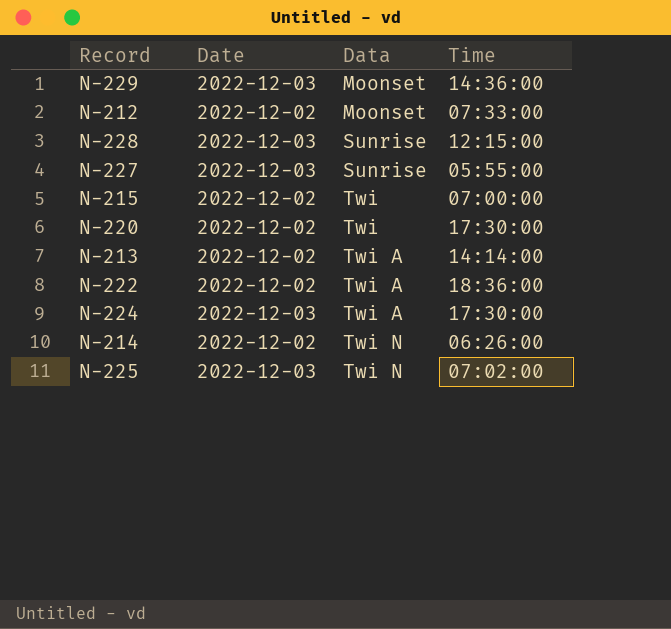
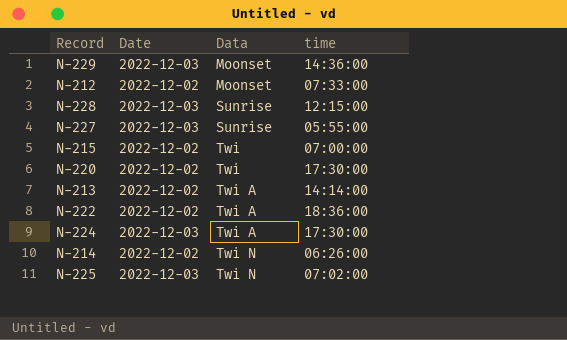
column name: Time -> time

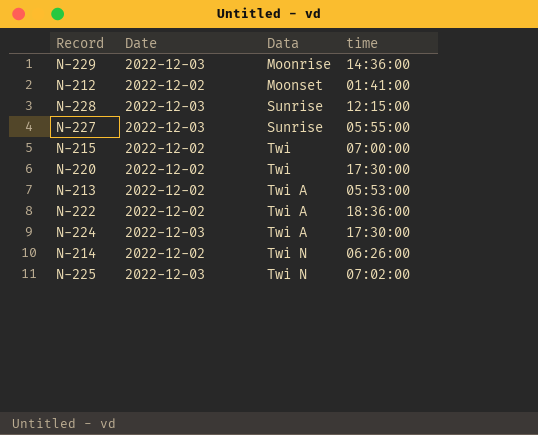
N-229 | Data: Moonset -> Moonrise
N-212 | time: 07:33:00 -> 01:41:00
N-213 | time: 14:14:00 -> 05:53:00

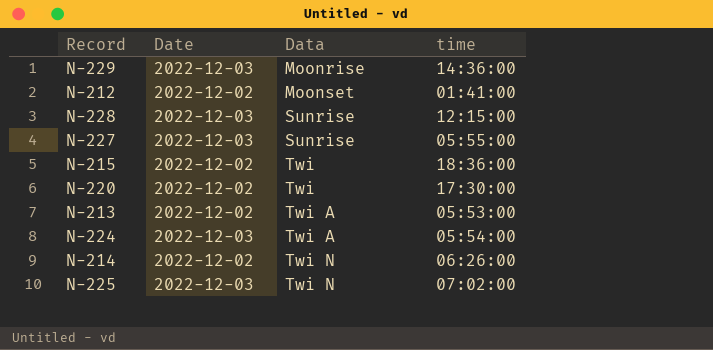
row N-222: 2022-12-02 | Twi A | 18:36:00 -> none
N-215 | time: 07:00:00 -> 18:36:00
N-224 | time: 17:30:00 -> 05:54:00

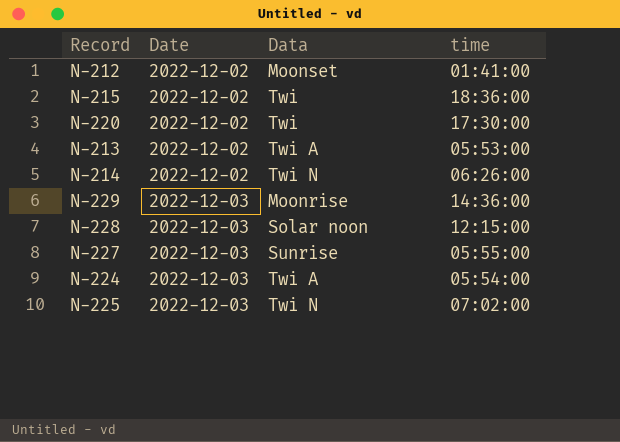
row order: Data ascending -> Date ascending
N-228 | Data: Sunrise -> Solar noon

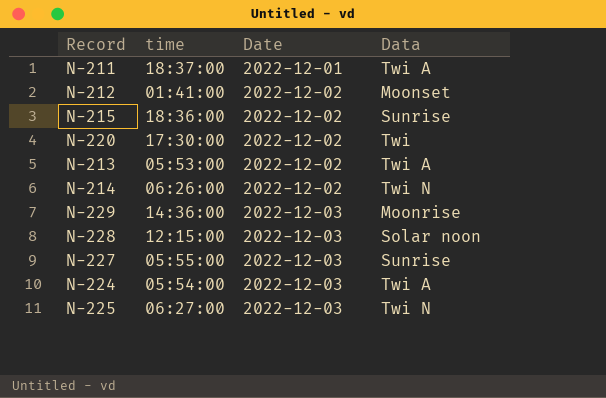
column time | position: 4 -> 2
row N-211: none -> 18:37:00 | 2022-12-01 | Twi A
N-215 | Data: Twi -> Sunrise
N-225 | time: 07:02:00 -> 06:27:00

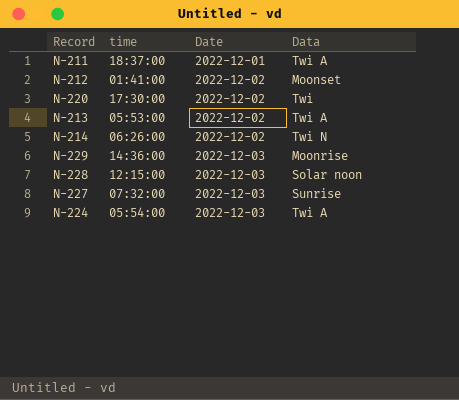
row N-215: 18:36:00 | 2022-12-02 | Sunrise -> none
row N-225: 06:27:00 | 2022-12-03 | Twi N -> none
N-227 | time: 05:55:00 -> 07:32:00

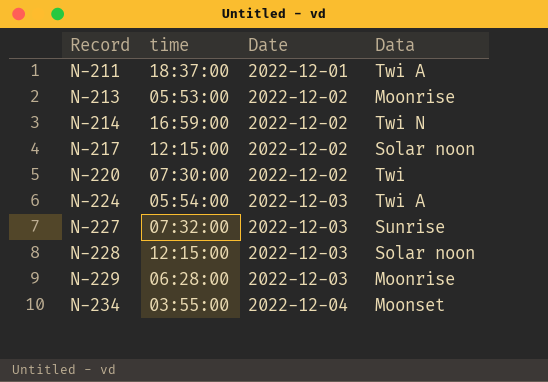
row order: Date ascending -> Record ascending
row N-212: 01:41:00 | 2022-12-02 | Moonset -> none
N-213 | Data: Twi A -> Moonrise
N-214 | time: 06:26:00 -> 16:59:00
row N-217: none -> 12:15:00 | 2022-12-02 | Solar noon
N-220 | time: 17:30:00 -> 07:30:00
N-229 | time: 14:36:00 -> 06:28:00
row N-234: none -> 03:55:00 | 2022-12-04 | Moonset

